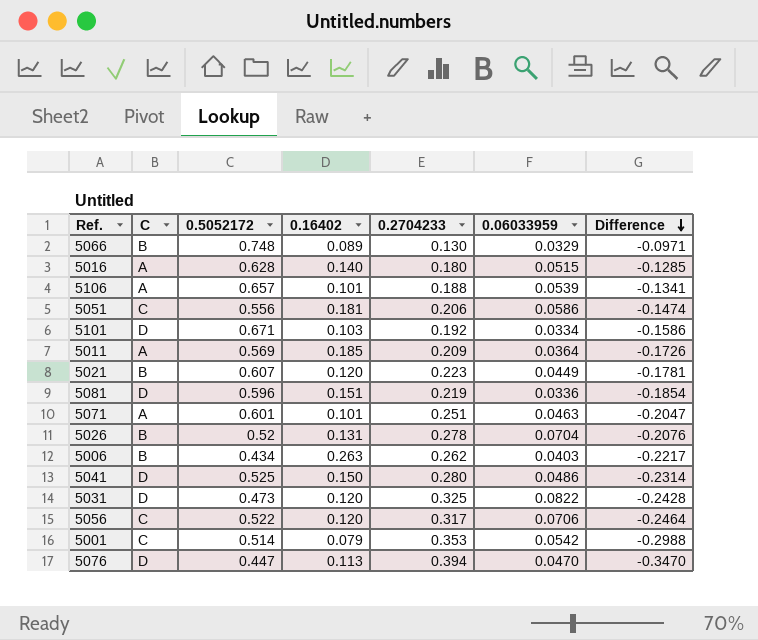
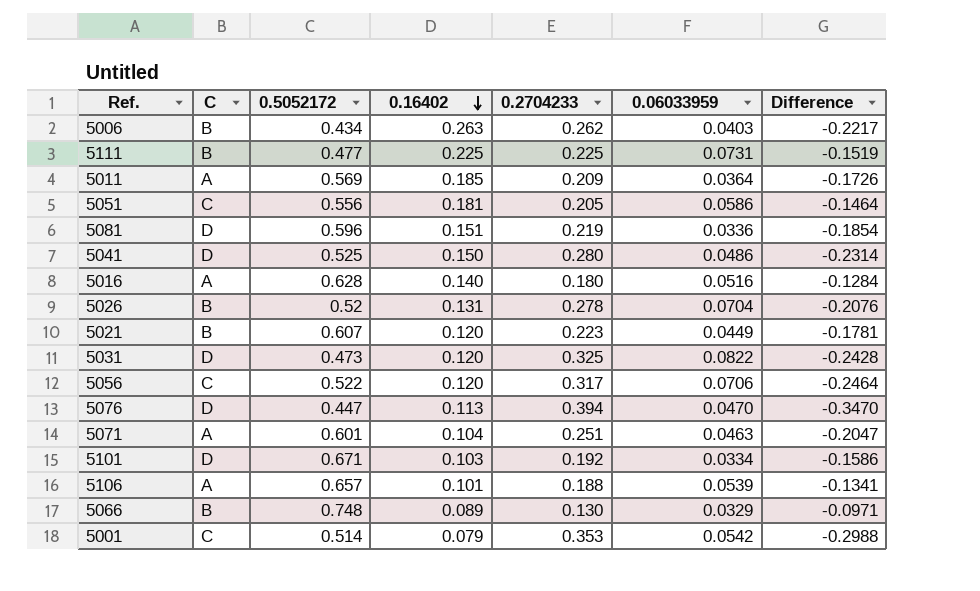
row order: Difference descending -> 0.16402 descending
row 5111: none -> B | 0.477 | 0.225 | 0.225 | 0.0731 | -0.1519
5051 | 0.2704233: 0.206 -> 0.205
5051 | Difference: -0.1474 -> -0.1464
5016 | 0.06033959: 0.0515 -> 0.0516
5016 | Difference: -0.1285 -> -0.1284
5071 | 0.16402: 0.101 -> 0.104

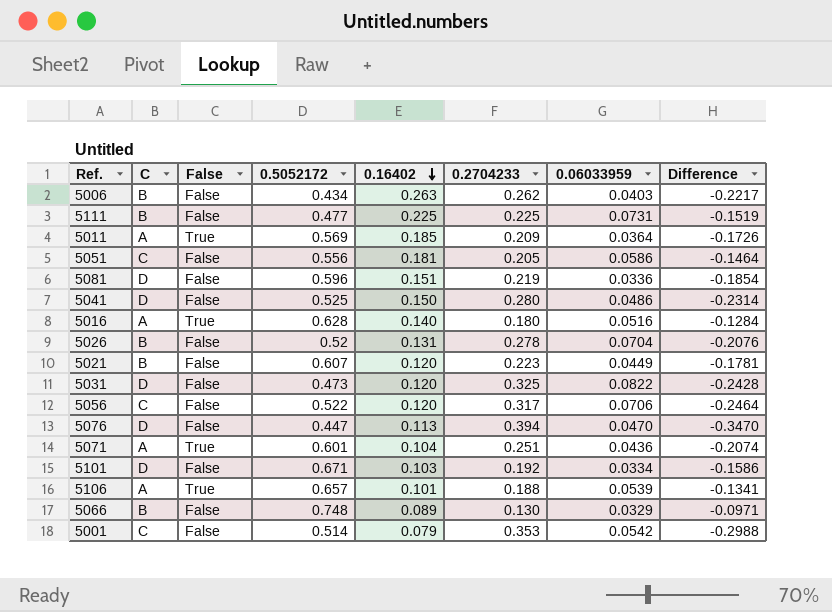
column False | position: none -> 3
5071 | 0.06033959: 0.0463 -> 0.0436
5071 | Difference: -0.2047 -> -0.2074

